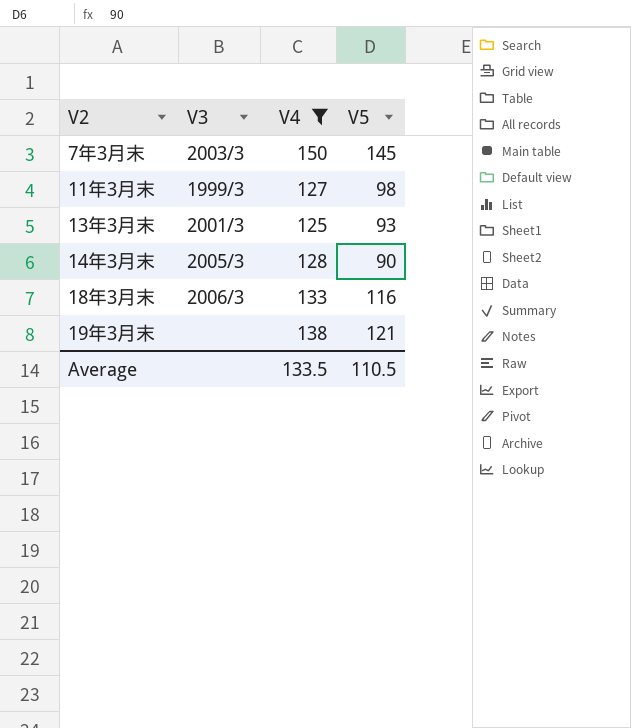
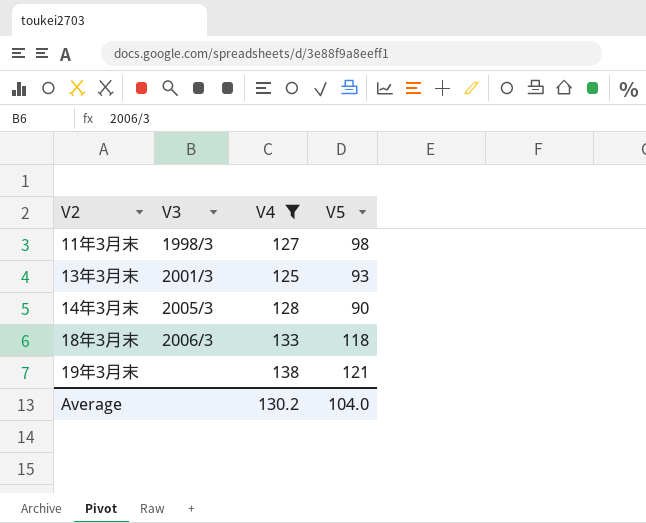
row 7年3月末: 2003/3 | 150 | 145 -> none
11年3月末 | V3: 1999/3 -> 1998/3
18年3月末 | V5: 116 -> 118
Average | V4: 133.5 -> 130.2
Average | V5: 110.5 -> 104.0

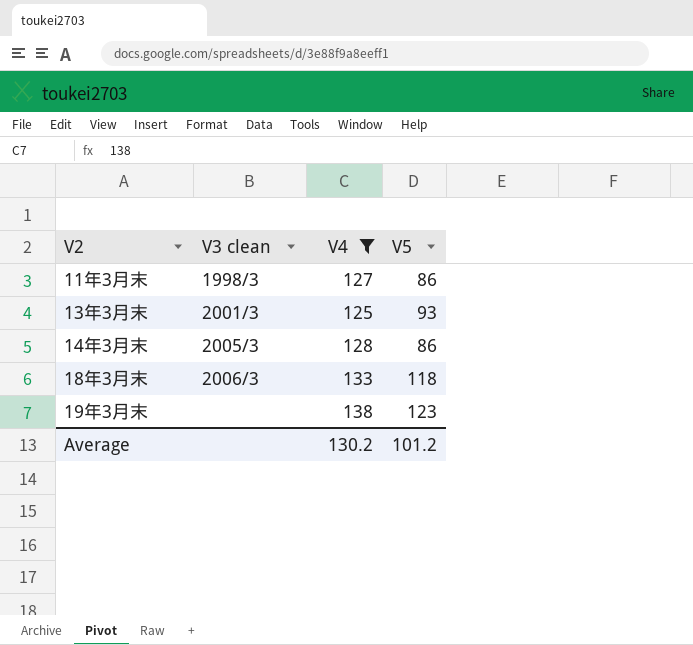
column name: V3 -> V3 clean
11年3月末 | V5: 98 -> 86
14年3月末 | V5: 90 -> 86
19年3月末 | V5: 121 -> 123
Average | V5: 104.0 -> 101.2

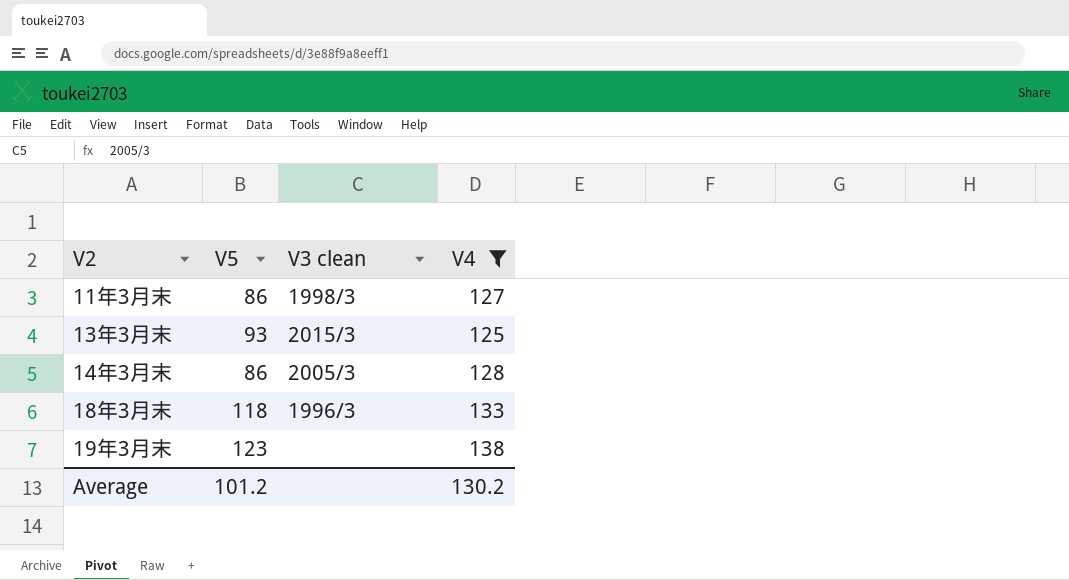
column V5 | position: 4 -> 2
13年3月末 | V3 clean: 2001/3 -> 2015/3
18年3月末 | V3 clean: 2006/3 -> 1996/3

